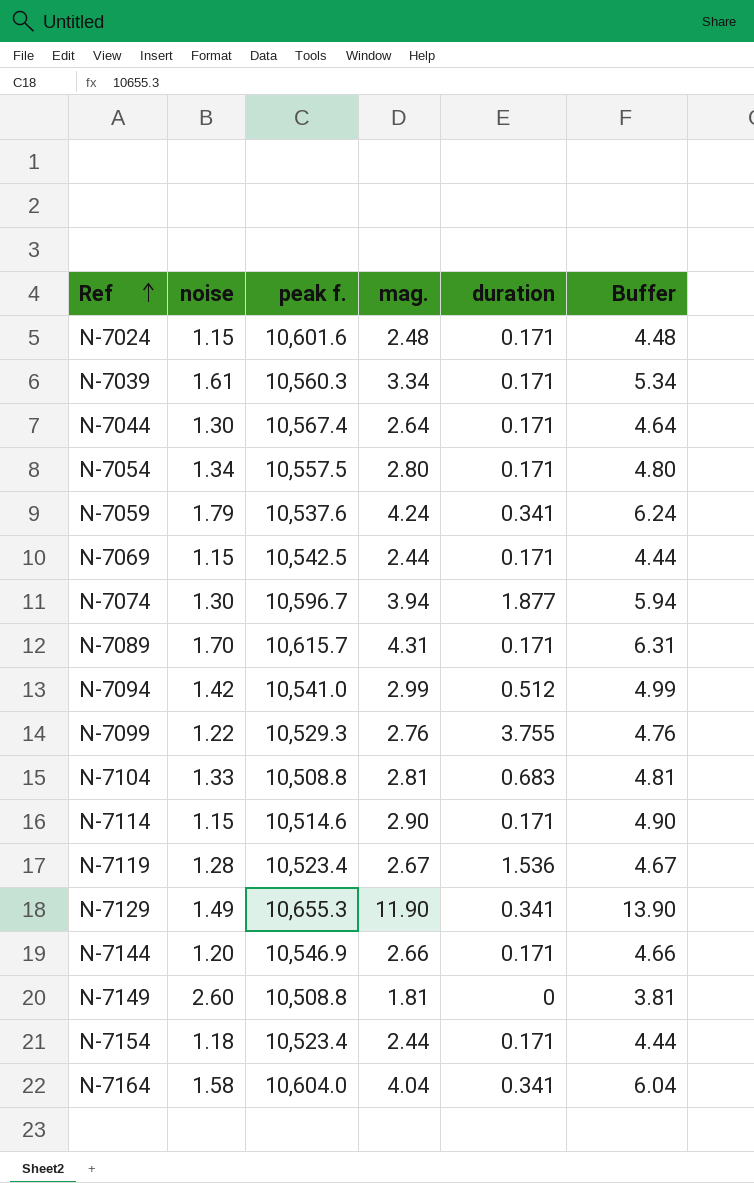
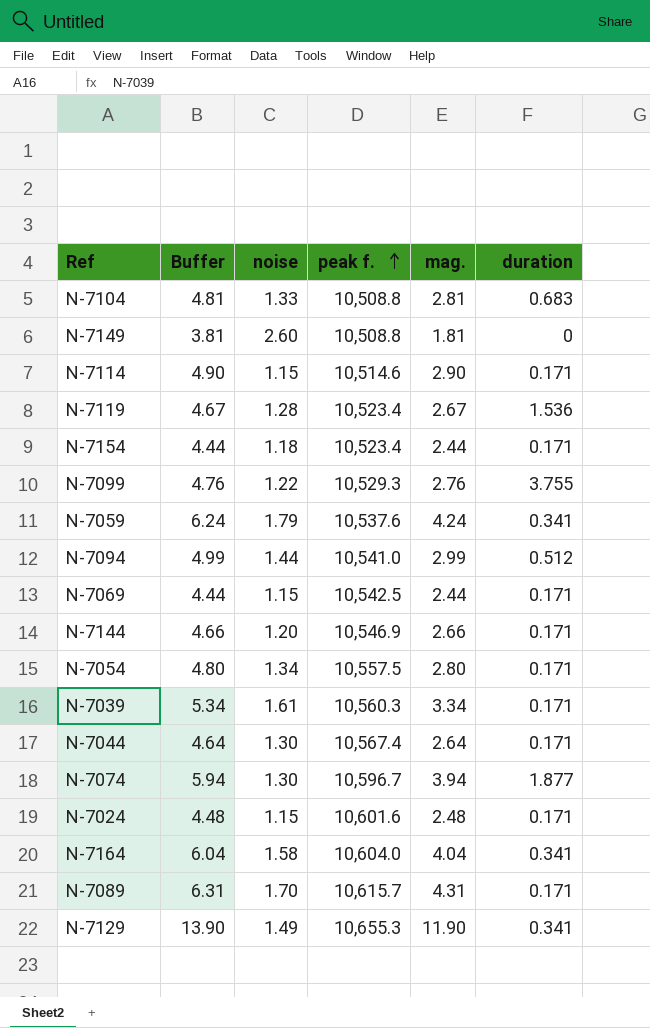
row order: Ref ascending -> peak f. ascending
column Buffer | position: 6 -> 2
N-7094 | noise: 1.42 -> 1.44

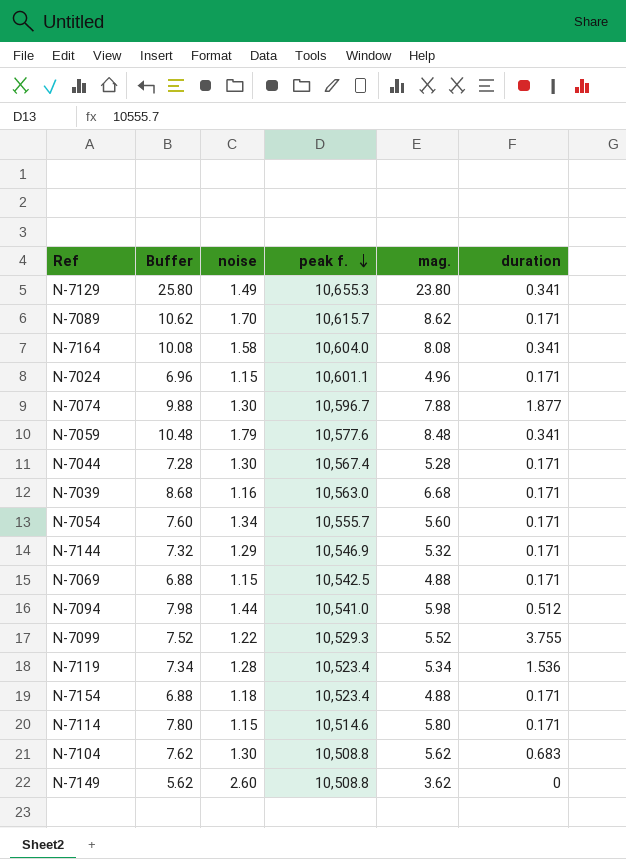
row order: peak f. ascending -> peak f. descending
N-7129 | Buffer: 13.90 -> 25.80
N-7129 | mag.: 11.90 -> 23.80
N-7089 | Buffer: 6.31 -> 10.62
N-7089 | mag.: 4.31 -> 8.62
N-7164 | Buffer: 6.04 -> 10.08
N-7164 | mag.: 4.04 -> 8.08
N-7024 | Buffer: 4.48 -> 6.96
N-7024 | peak f.: 10,601.6 -> 10,601.1
N-7024 | mag.: 2.48 -> 4.96
N-7074 | Buffer: 5.94 -> 9.88
N-7074 | mag.: 3.94 -> 7.88
N-7059 | Buffer: 6.24 -> 10.48
N-7059 | peak f.: 10,537.6 -> 10,577.6
N-7059 | mag.: 4.24 -> 8.48
N-7044 | Buffer: 4.64 -> 7.28
N-7044 | mag.: 2.64 -> 5.28
N-7039 | Buffer: 5.34 -> 8.68
N-7039 | noise: 1.61 -> 1.16
N-7039 | peak f.: 10,560.3 -> 10,563.0
N-7039 | mag.: 3.34 -> 6.68
N-7054 | Buffer: 4.80 -> 7.60
N-7054 | peak f.: 10,557.5 -> 10,555.7
N-7054 | mag.: 2.80 -> 5.60
N-7144 | Buffer: 4.66 -> 7.32
N-7144 | noise: 1.20 -> 1.29
N-7144 | mag.: 2.66 -> 5.32
N-7069 | Buffer: 4.44 -> 6.88
N-7069 | mag.: 2.44 -> 4.88
N-7094 | Buffer: 4.99 -> 7.98
N-7094 | mag.: 2.99 -> 5.98
N-7099 | Buffer: 4.76 -> 7.52
N-7099 | mag.: 2.76 -> 5.52
N-7119 | Buffer: 4.67 -> 7.34
N-7119 | mag.: 2.67 -> 5.34
N-7154 | Buffer: 4.44 -> 6.88
N-7154 | mag.: 2.44 -> 4.88
N-7114 | Buffer: 4.90 -> 7.80
N-7114 | mag.: 2.90 -> 5.80
N-7104 | Buffer: 4.81 -> 7.62
N-7104 | noise: 1.33 -> 1.30
N-7104 | mag.: 2.81 -> 5.62
N-7149 | Buffer: 3.81 -> 5.62
N-7149 | mag.: 1.81 -> 3.62

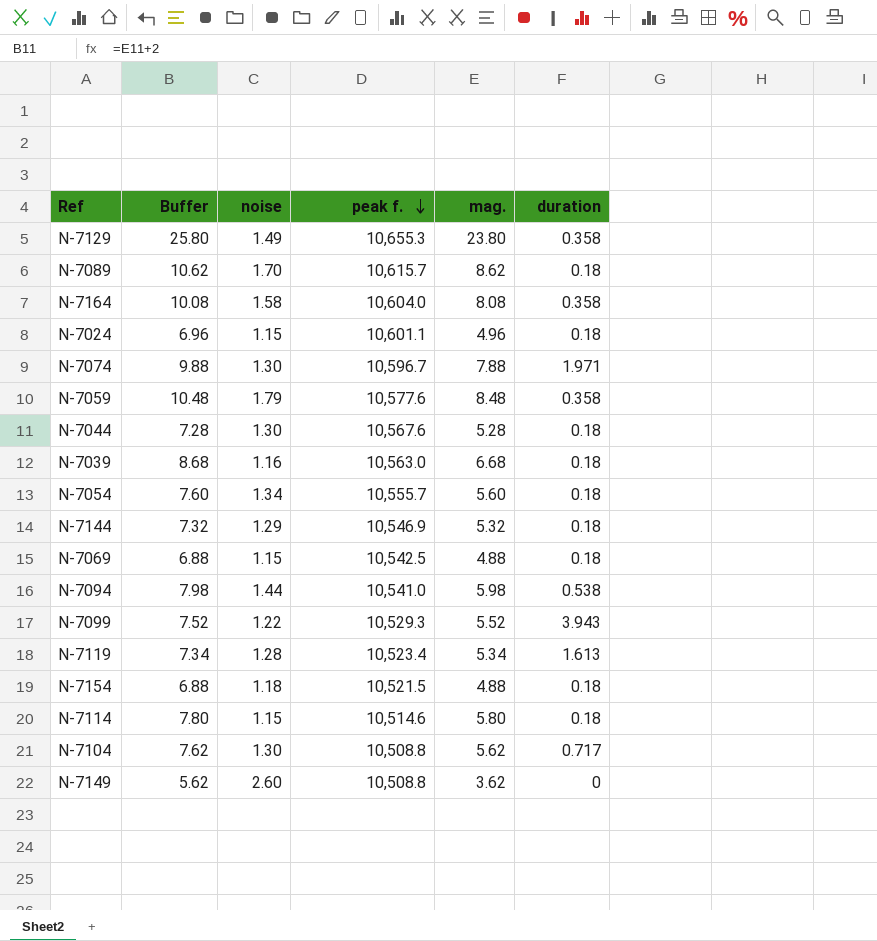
N-7129 | duration: 0.341 -> 0.358
N-7089 | duration: 0.171 -> 0.18
N-7164 | duration: 0.341 -> 0.358
N-7024 | duration: 0.171 -> 0.18
N-7074 | duration: 1.877 -> 1.971
N-7059 | duration: 0.341 -> 0.358
N-7044 | peak f.: 10,567.4 -> 10,567.6
N-7044 | duration: 0.171 -> 0.18
N-7039 | duration: 0.171 -> 0.18
N-7054 | duration: 0.171 -> 0.18
N-7144 | duration: 0.171 -> 0.18
N-7069 | duration: 0.171 -> 0.18
N-7094 | duration: 0.512 -> 0.538
N-7099 | duration: 3.755 -> 3.943
N-7119 | duration: 1.536 -> 1.613
N-7154 | peak f.: 10,523.4 -> 10,521.5
N-7154 | duration: 0.171 -> 0.18
N-7114 | duration: 0.171 -> 0.18
N-7104 | duration: 0.683 -> 0.717

